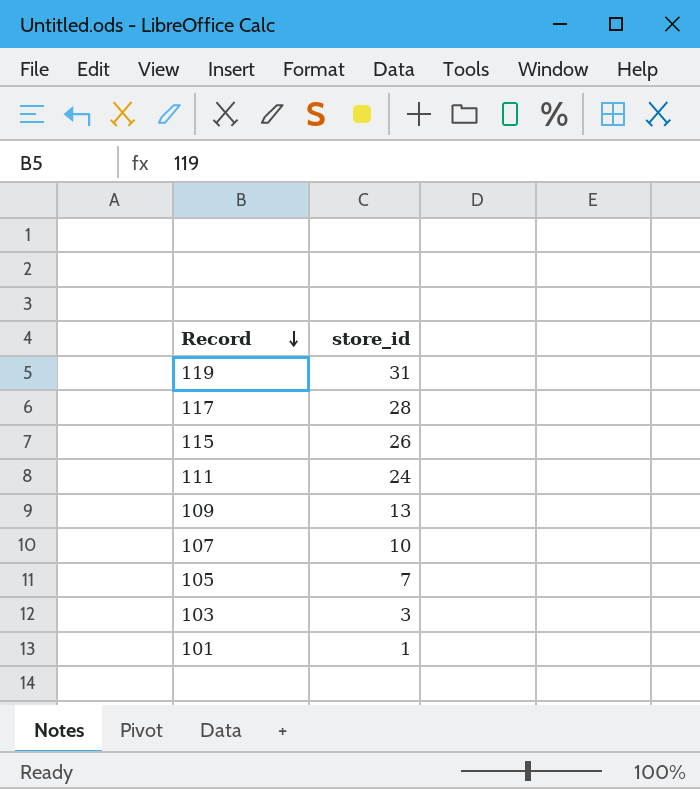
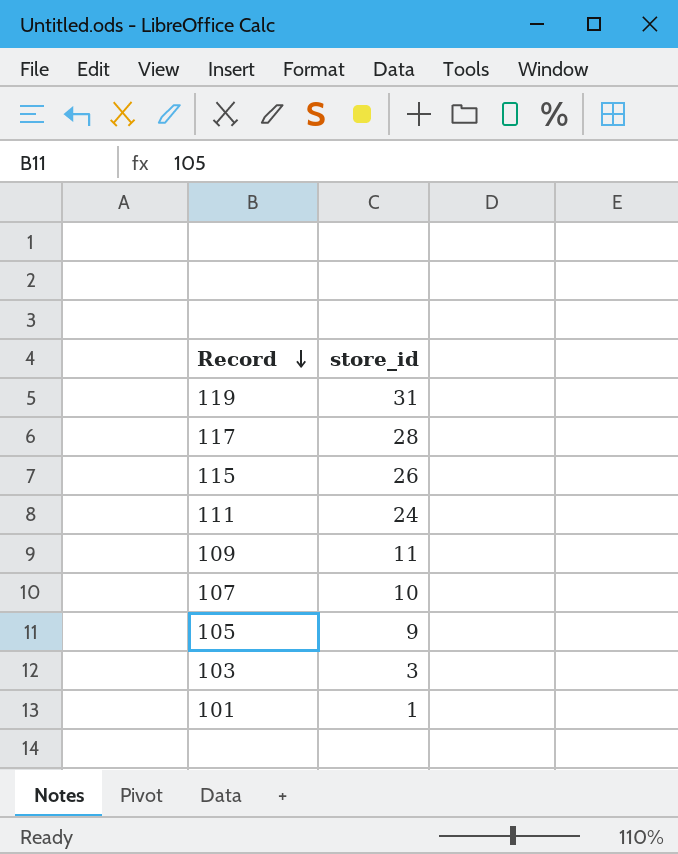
109 | store_id: 13 -> 11
105 | store_id: 7 -> 9

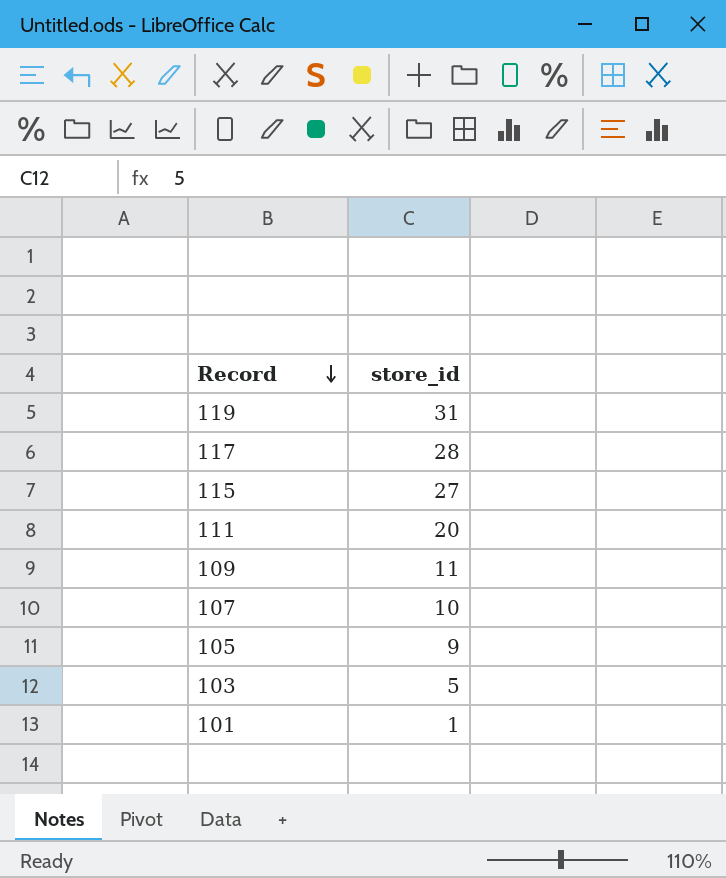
115 | store_id: 26 -> 27
111 | store_id: 24 -> 20
103 | store_id: 3 -> 5

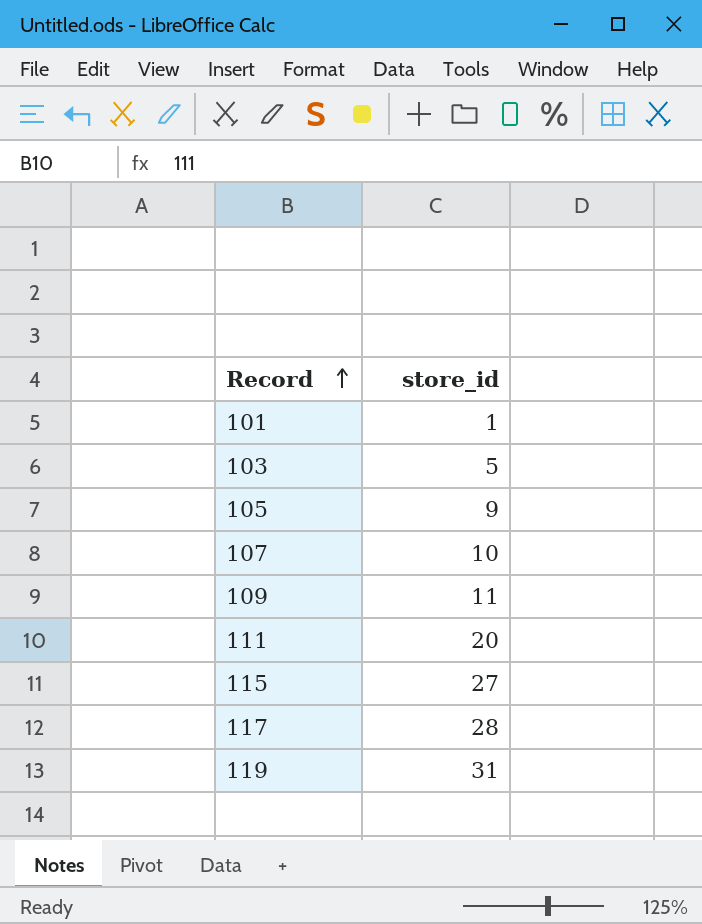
row order: Record descending -> Record ascending

